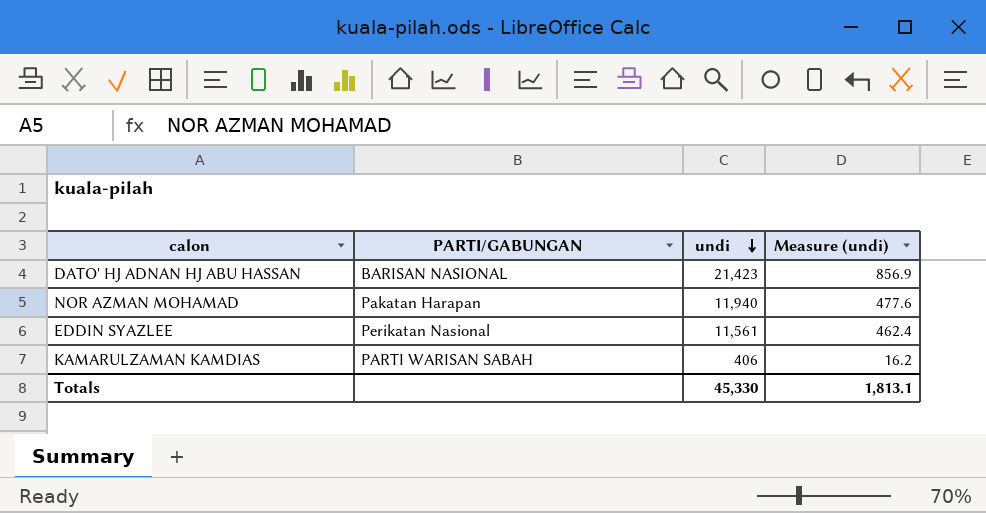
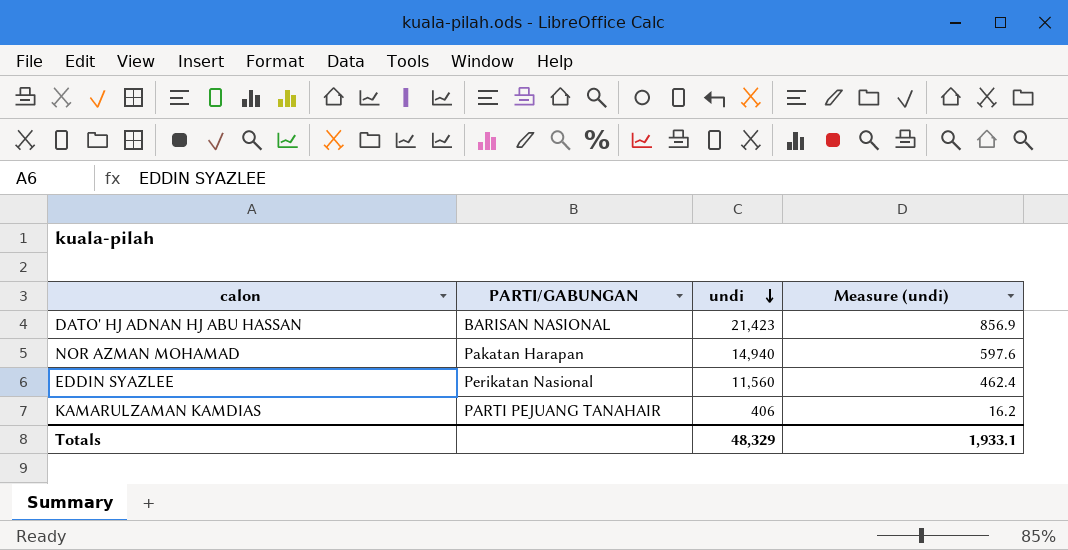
NOR AZMAN MOHAMAD | undi: 11,940 -> 14,940
NOR AZMAN MOHAMAD | Measure (undi): 477.6 -> 597.6
EDDIN SYAZLEE | undi: 11,561 -> 11,560
KAMARULZAMAN KAMDIAS | PARTI/GABUNGAN: PARTI WARISAN SABAH -> PARTI PEJUANG TANAHAIR
Totals | undi: 45,330 -> 48,329
Totals | Measure (undi): 1,813.1 -> 1,933.1

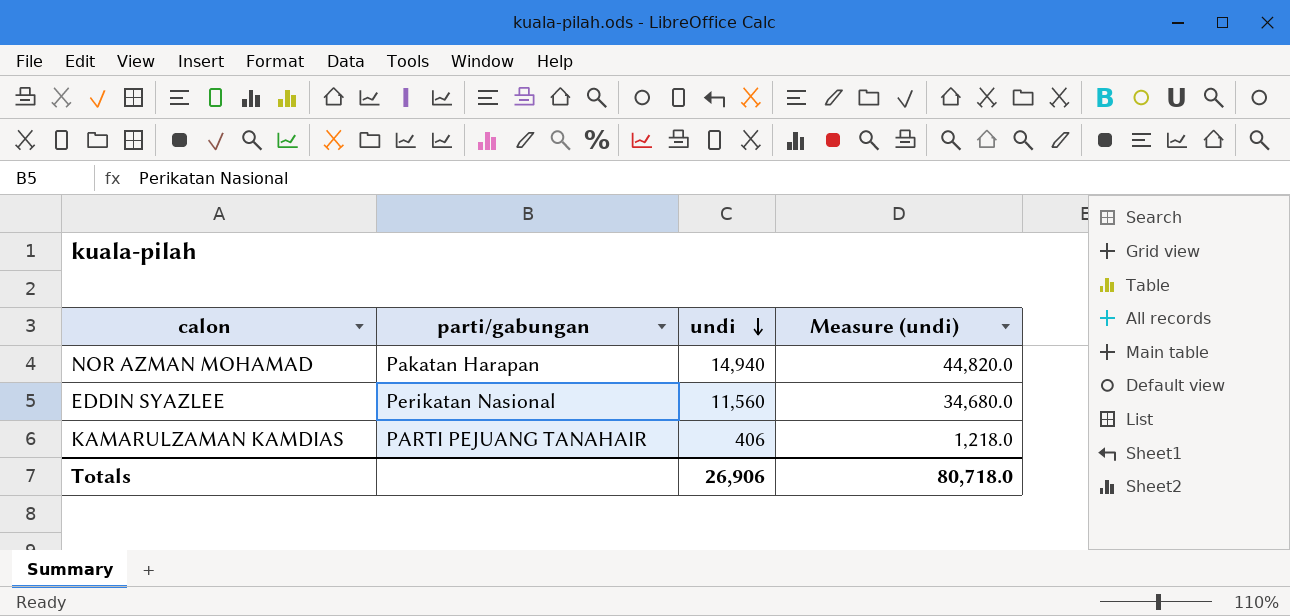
column name: PARTI/GABUNGAN -> parti/gabungan
column Measure (undi) | formula: [undi] * 0.04 -> [undi] * 3
row DATO' HJ ADNAN HJ ABU HASSAN: BARISAN NASIONAL | 21,423 | 856.9 -> none
Totals | undi: 48,329 -> 26,906
Totals | Measure (undi): 1,933.1 -> 80,718.0

